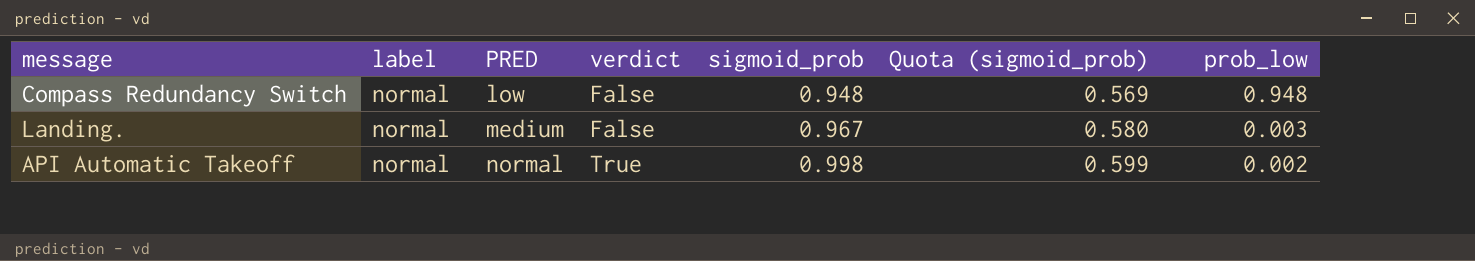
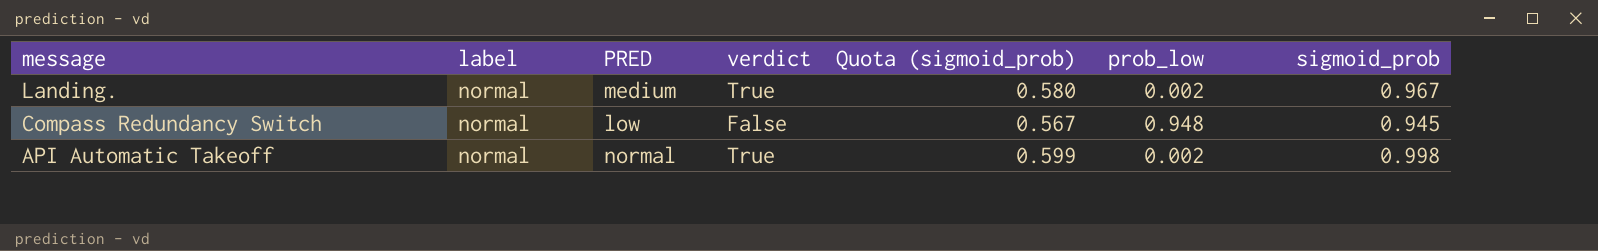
row order: PRED ascending -> message descending
column sigmoid_prob | position: 5 -> 7
Landing. | verdict: False -> True
Landing. | prob_low: 0.003 -> 0.002
Compass Redundancy Switch | Quota (sigmoid_prob): 0.569 -> 0.567
Compass Redundancy Switch | sigmoid_prob: 0.948 -> 0.945

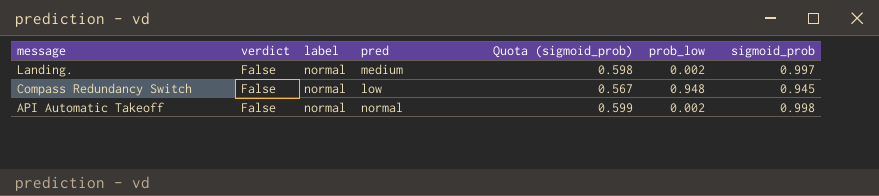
column verdict | position: 4 -> 2
column name: PRED -> pred
Landing. | verdict: True -> False
Landing. | Quota (sigmoid_prob): 0.580 -> 0.598
Landing. | sigmoid_prob: 0.967 -> 0.997
API Automatic Takeoff | verdict: True -> False

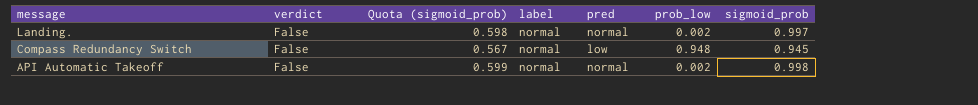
column Quota (sigmoid_prob) | position: 5 -> 3
Landing. | pred: medium -> normal

